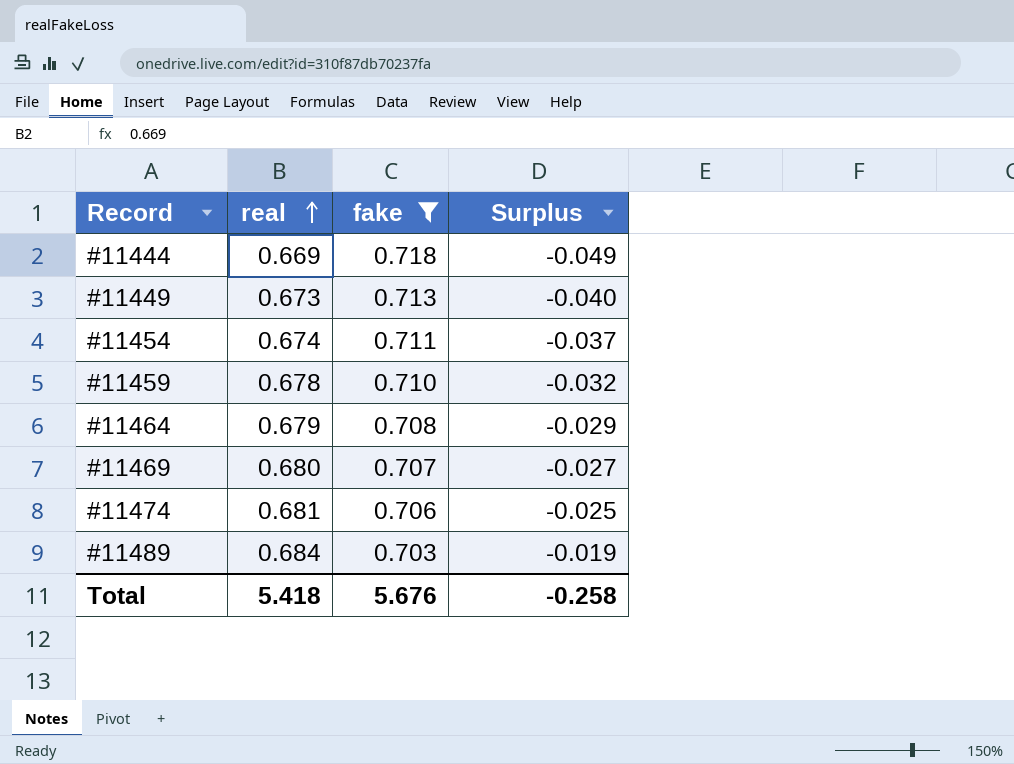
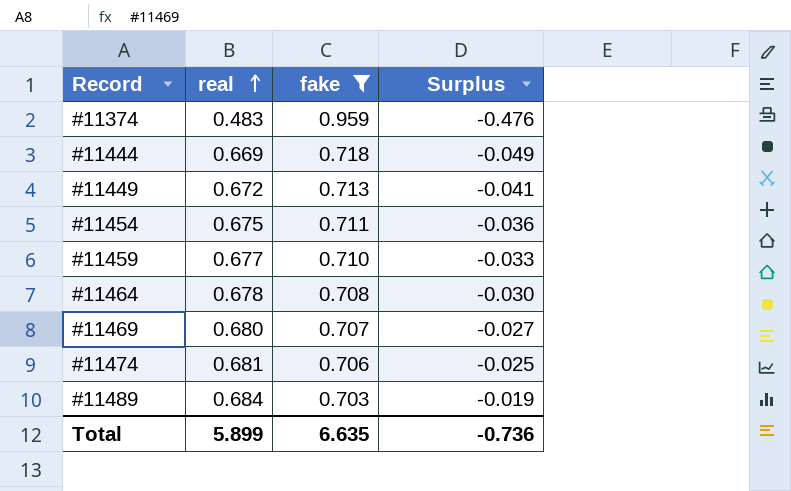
row #11374: none -> 0.483 | 0.959 | -0.476
#11449 | real: 0.673 -> 0.672
#11449 | Surplus: -0.040 -> -0.041
#11454 | real: 0.674 -> 0.675
#11454 | Surplus: -0.037 -> -0.036
#11459 | real: 0.678 -> 0.677
#11459 | Surplus: -0.032 -> -0.033
#11464 | real: 0.679 -> 0.678
#11464 | Surplus: -0.029 -> -0.030
Total | real: 5.418 -> 5.899
Total | fake: 5.676 -> 6.635
Total | Surplus: -0.258 -> -0.736

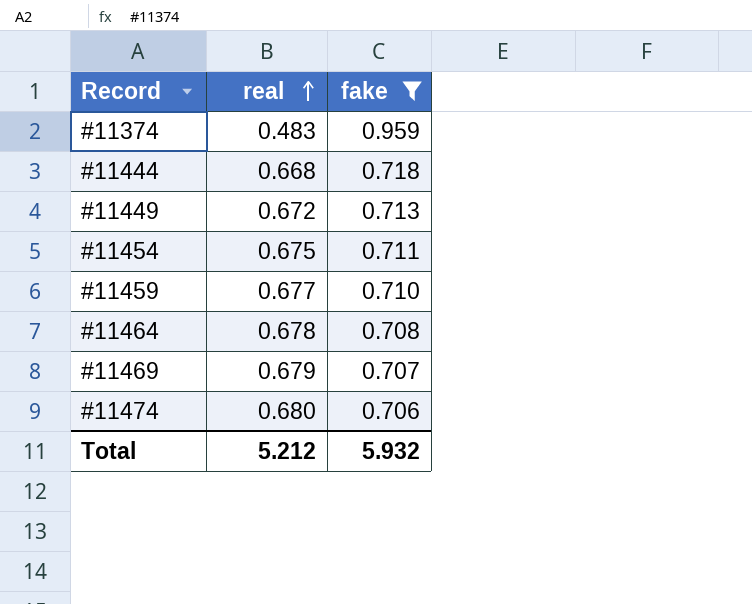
column Surplus | formula: [real] - [fake] -> none
row #11489: 0.684 | 0.703 | -0.019 -> none
#11444 | real: 0.669 -> 0.668
#11469 | real: 0.680 -> 0.679
#11474 | real: 0.681 -> 0.680
Total | real: 5.899 -> 5.212
Total | fake: 6.635 -> 5.932

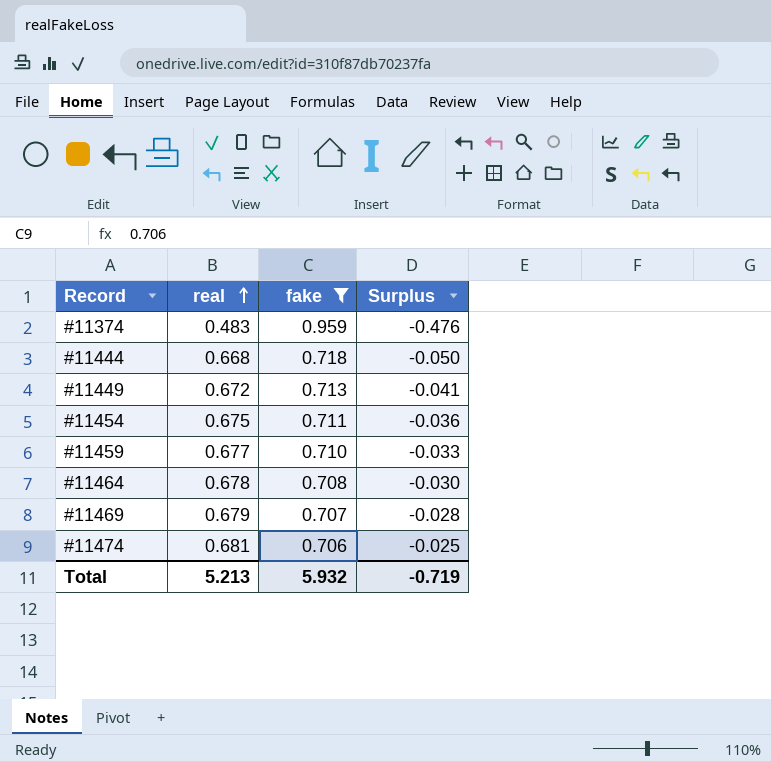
column Surplus | formula: none -> [real] - [fake]
#11474 | real: 0.680 -> 0.681
Total | real: 5.212 -> 5.213

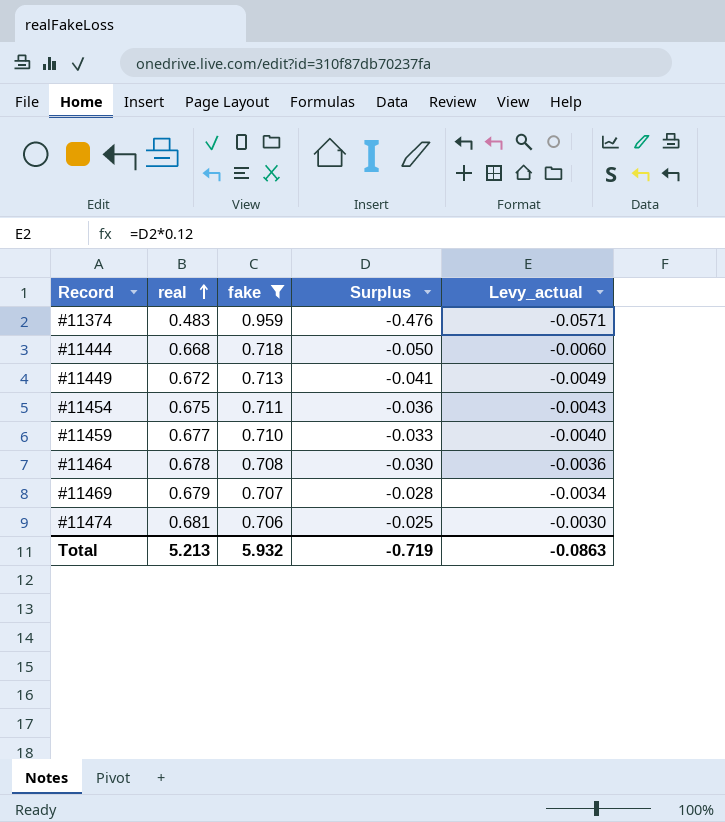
column Levy_actual | formula: none -> [Surplus] * 0.12

